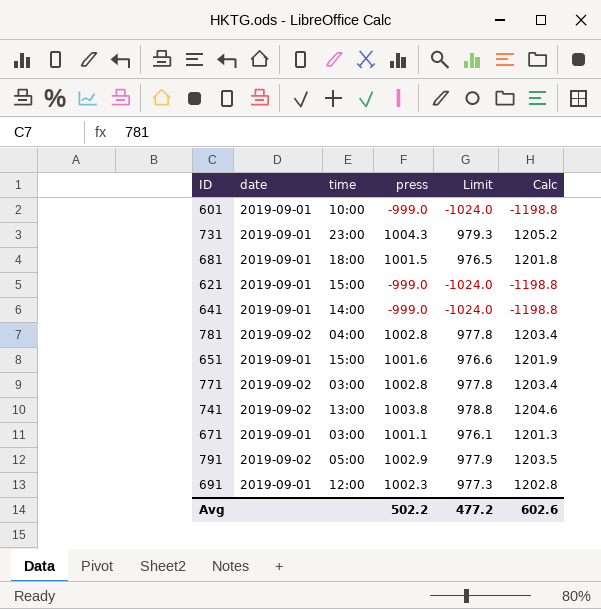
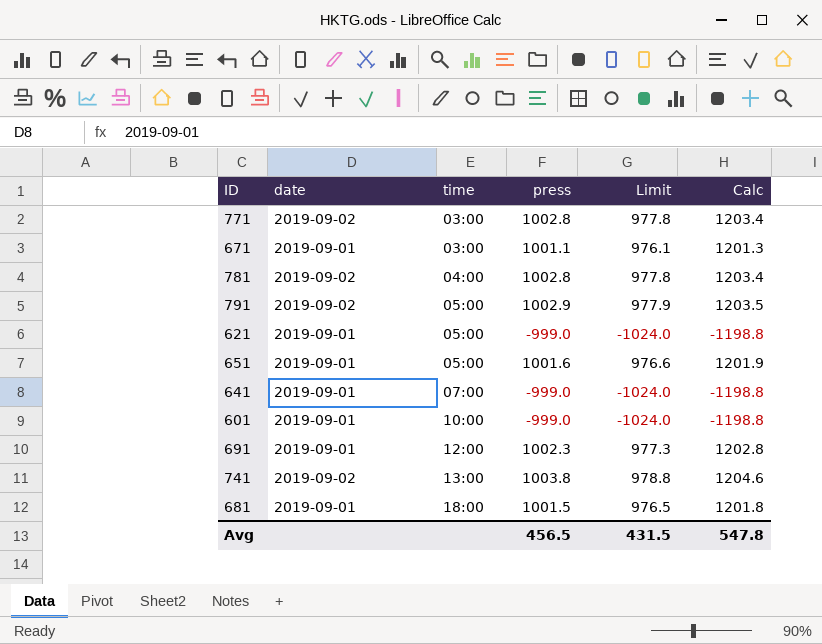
row order: none -> time ascending
row 731: 2019-09-01 | 23:00 | 1004.3 | 979.3 | 1205.2 -> none
621 | time: 15:00 -> 05:00
651 | time: 15:00 -> 05:00
641 | time: 14:00 -> 07:00
Avg | press: 502.2 -> 456.5
Avg | Limit: 477.2 -> 431.5
Avg | Calc: 602.6 -> 547.8

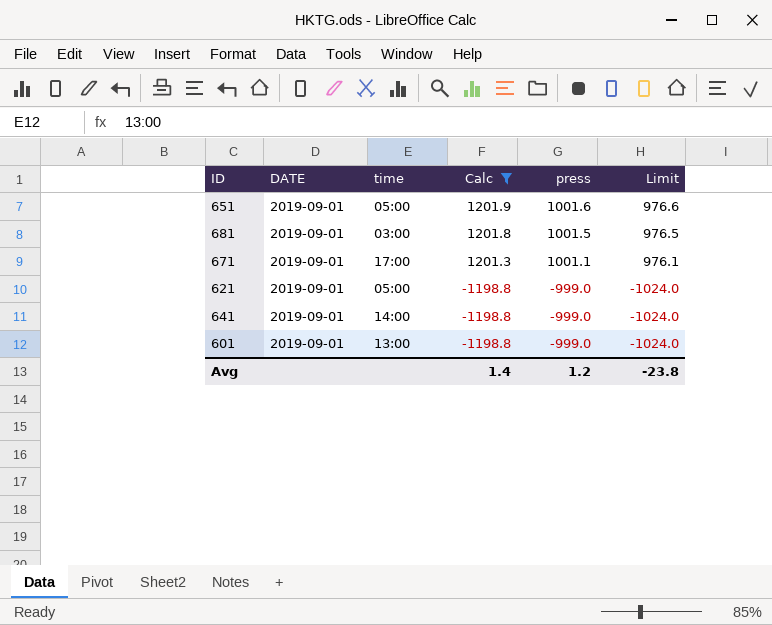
filter: none -> Calc <= 1201.9
row order: time ascending -> Calc descending
column name: date -> DATE
column Calc | position: 6 -> 4
681 | time: 18:00 -> 03:00
671 | time: 03:00 -> 17:00
641 | time: 07:00 -> 14:00
601 | time: 10:00 -> 13:00
Avg | Calc: 547.8 -> 1.4
Avg | press: 456.5 -> 1.2
Avg | Limit: 431.5 -> -23.8

